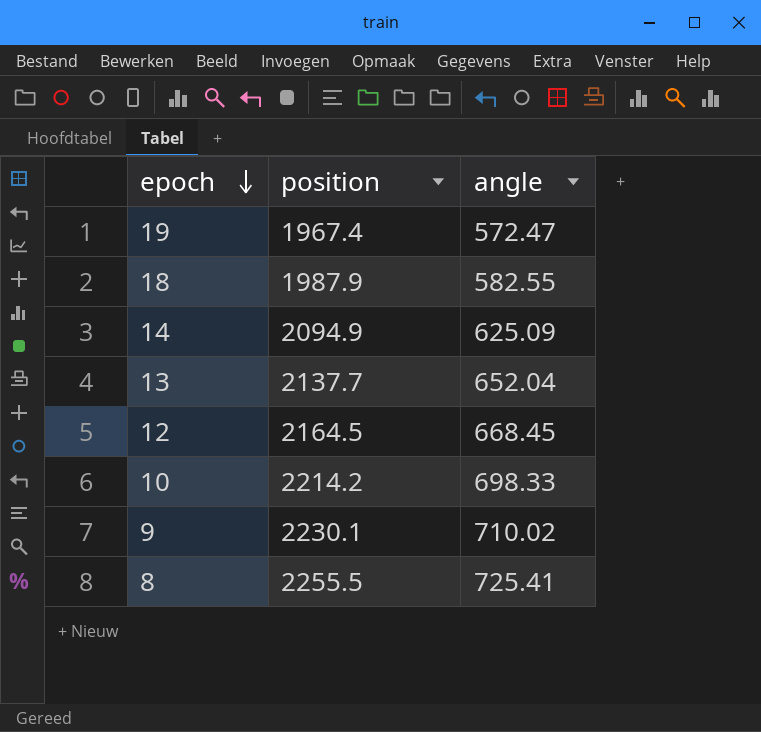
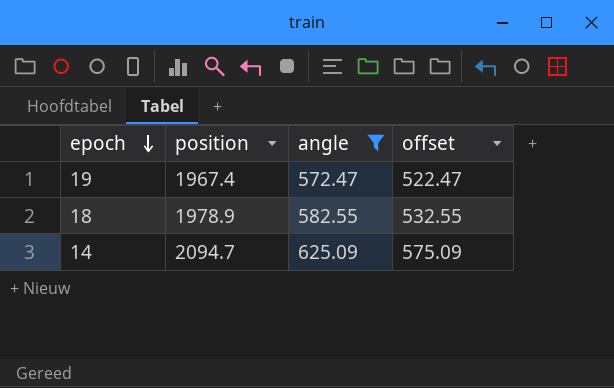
filter: none -> angle <= 625.09
column offset | formula: none -> [angle] - 50
18 | position: 1987.9 -> 1978.9
14 | position: 2094.9 -> 2094.7

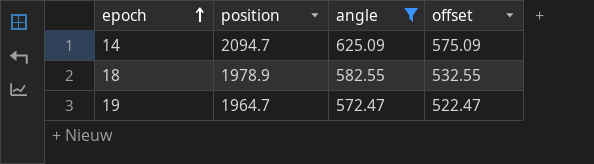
row order: epoch descending -> epoch ascending
19 | position: 1967.4 -> 1964.7

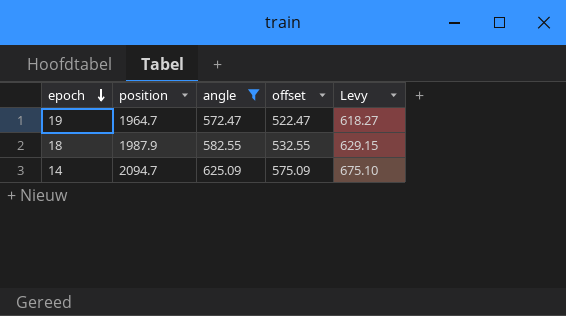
row order: epoch ascending -> epoch descending
column Levy | formula: none -> [angle] * 1.08
18 | position: 1978.9 -> 1987.9

